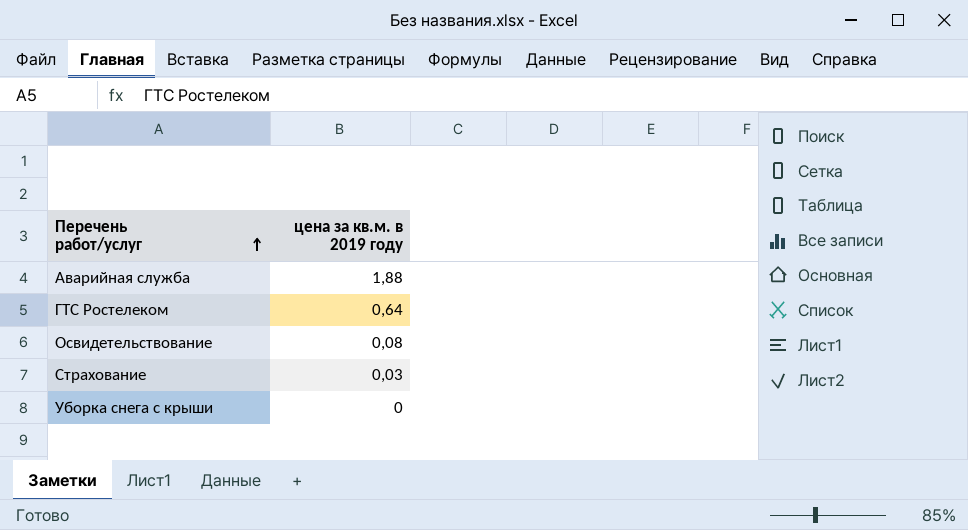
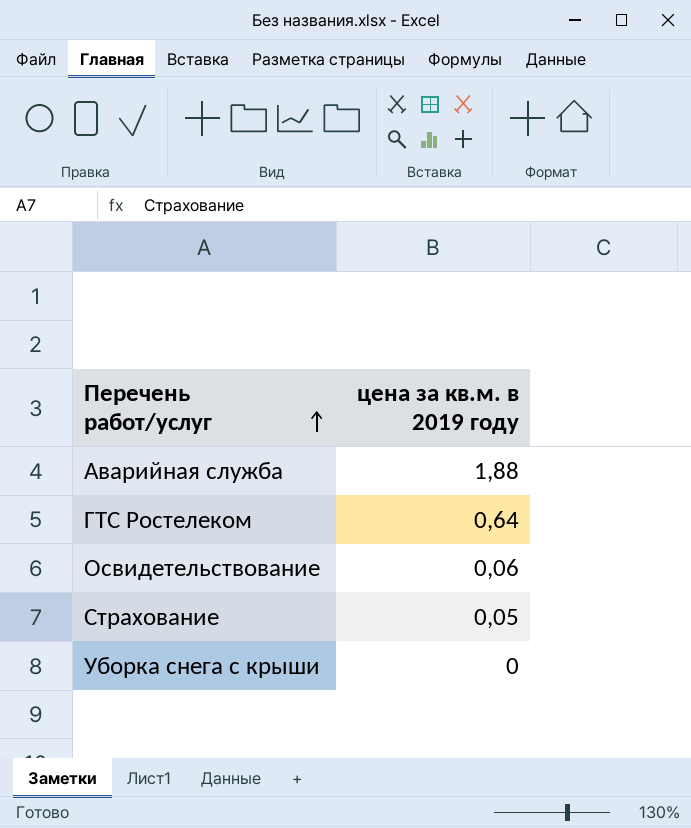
Освидетельствование | цена за кв.м. в 2019 году: 0,08 -> 0,06
Страхование | цена за кв.м. в 2019 году: 0,03 -> 0,05

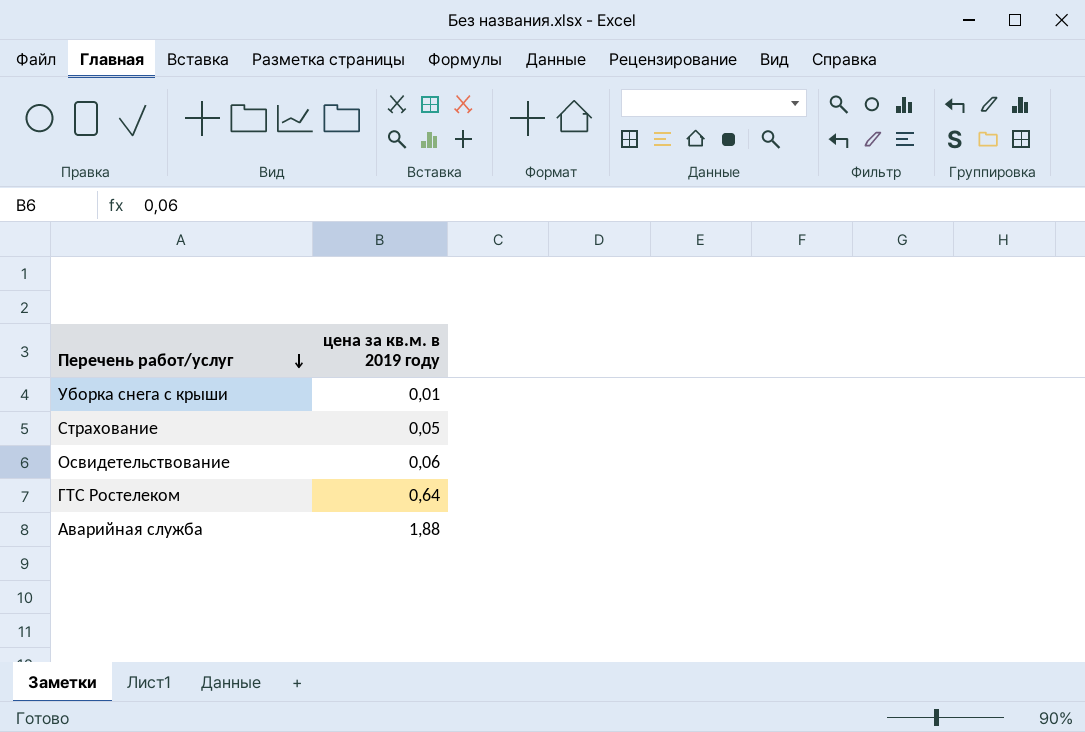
row order: Перечень работ/услуг ascending -> Перечень работ/услуг descending
Уборка снега с крыши | цена за кв.м. в 2019 году: 0 -> 0,01

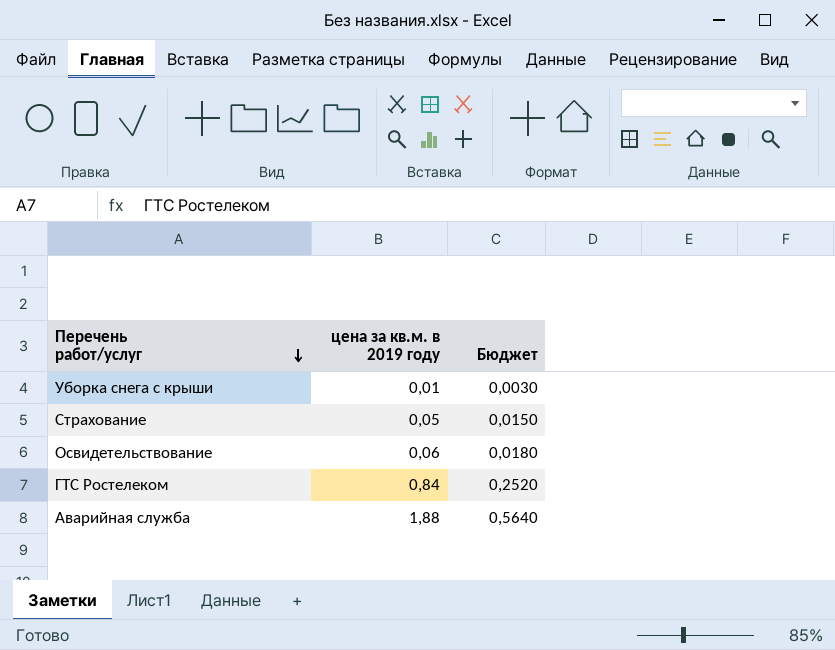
column Бюджет | formula: none -> [цена за кв.м. в 2019 году] * 0,3
ГТС Ростелеком | цена за кв.м. в 2019 году: 0,64 -> 0,84

